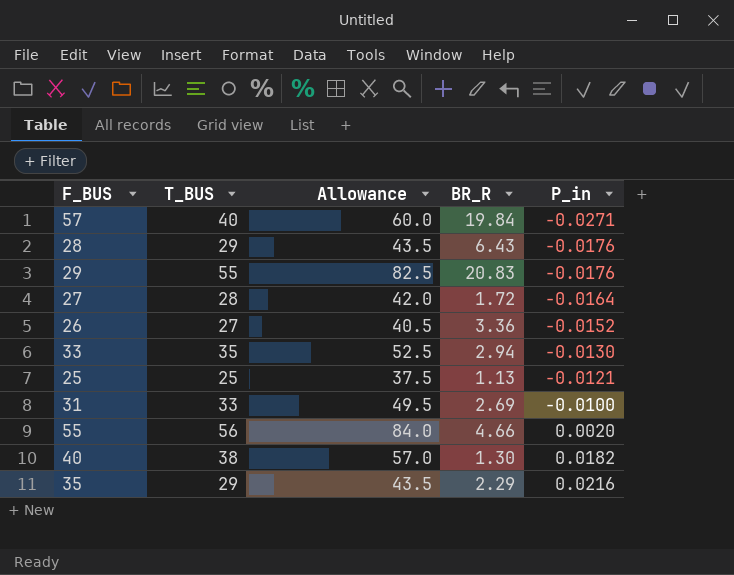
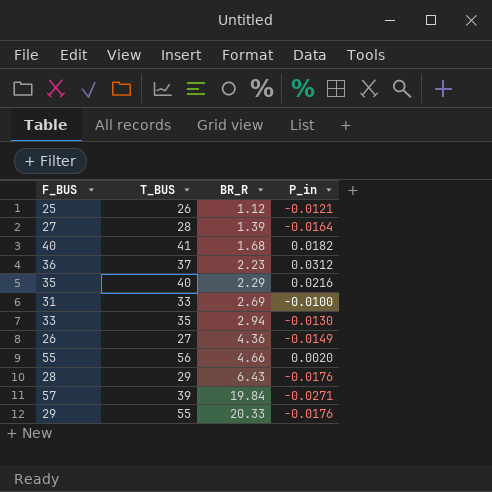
row order: P_in ascending -> BR_R ascending
column Allowance | formula: [T_BUS] * 1.5 -> none
25 | T_BUS: 25 -> 26
25 | BR_R: 1.13 -> 1.12
27 | BR_R: 1.72 -> 1.39
40 | T_BUS: 38 -> 41
40 | BR_R: 1.30 -> 1.68
row 36: none -> 37 | 2.23 | 0.0312
35 | T_BUS: 29 -> 40
26 | BR_R: 3.36 -> 4.36
26 | P_in: -0.0152 -> -0.0149
57 | T_BUS: 40 -> 39
29 | BR_R: 20.83 -> 20.33

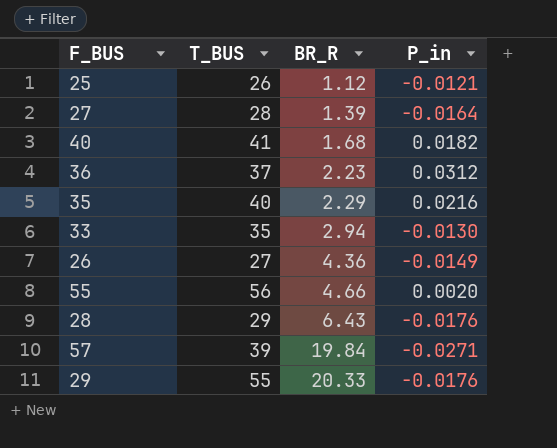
row 31: 33 | 2.69 | -0.0100 -> none

